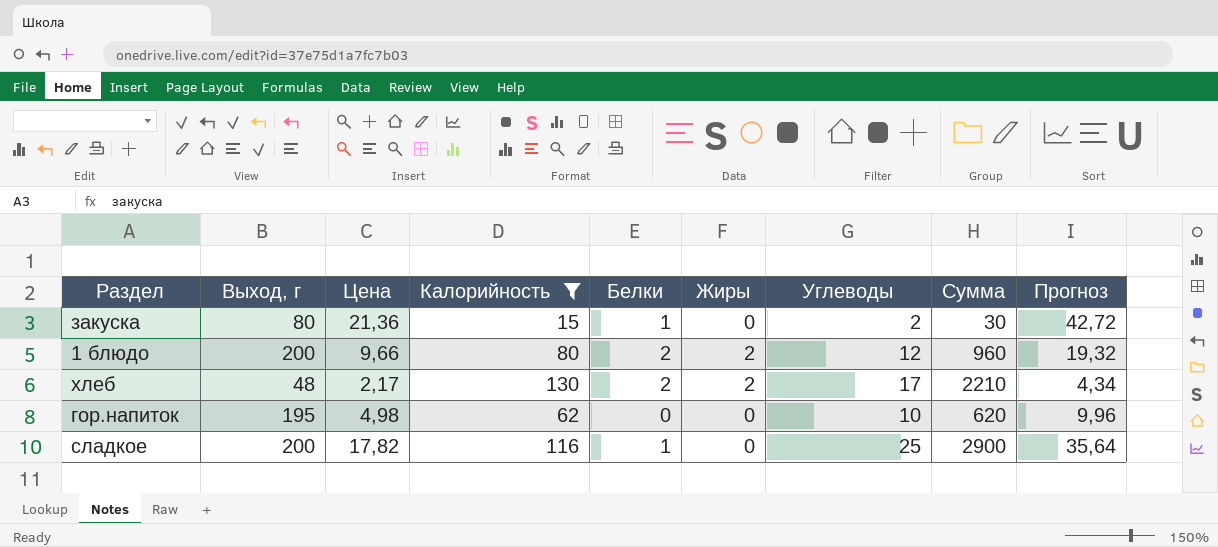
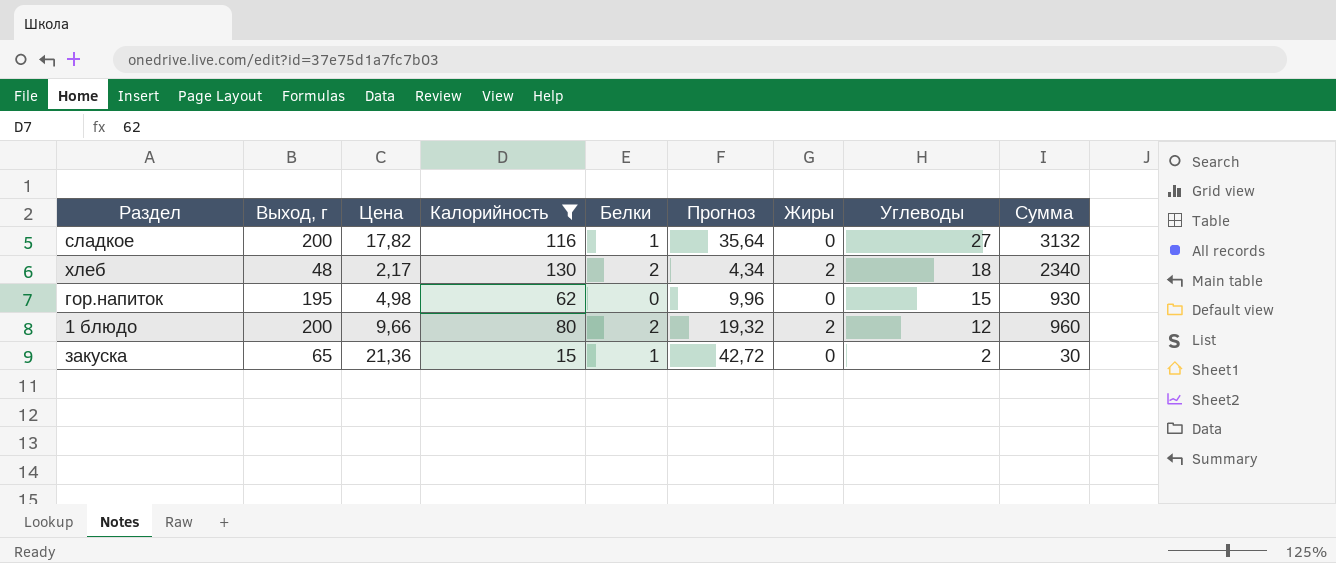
row order: none -> Углеводы descending
column Прогноз | position: 9 -> 6
сладкое | Углеводы: 25 -> 27
сладкое | Сумма: 2900 -> 3132
хлеб | Углеводы: 17 -> 18
хлеб | Сумма: 2210 -> 2340
гор.напиток | Углеводы: 10 -> 15
гор.напиток | Сумма: 620 -> 930
закуска | Выход, г: 80 -> 65

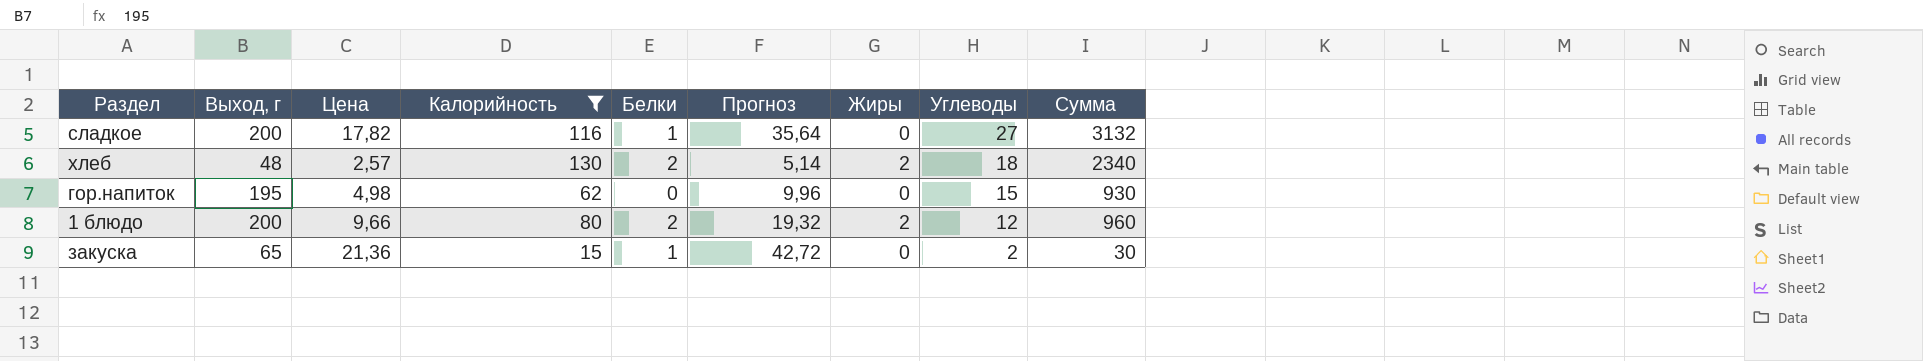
хлеб | Цена: 2,17 -> 2,57
хлеб | Прогноз: 4,34 -> 5,14

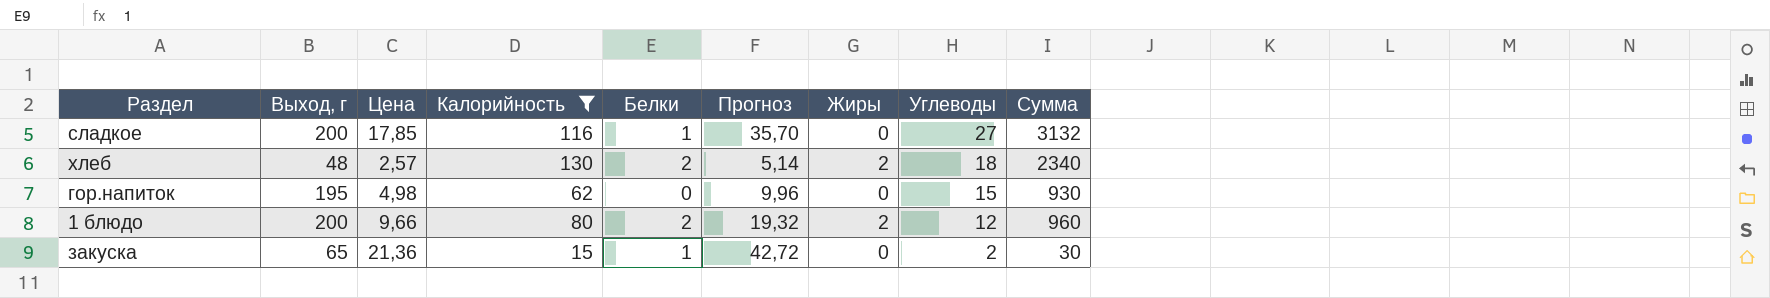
сладкое | Цена: 17,82 -> 17,85
сладкое | Прогноз: 35,64 -> 35,70

